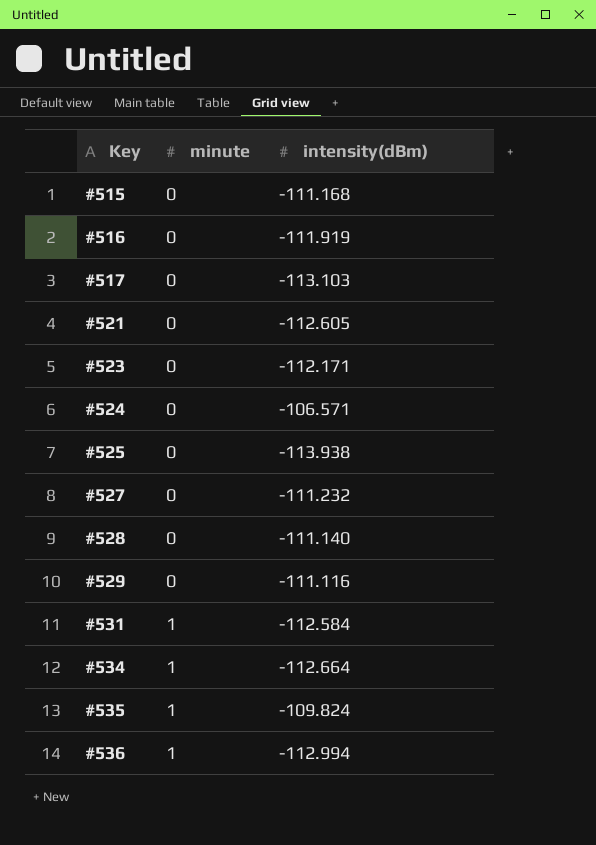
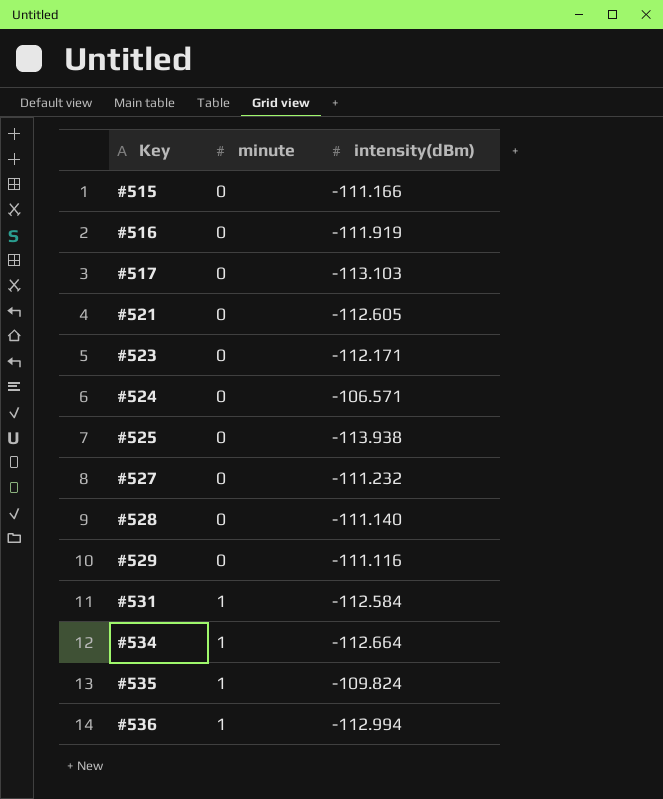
#515 | intensity(dBm): -111.168 -> -111.166

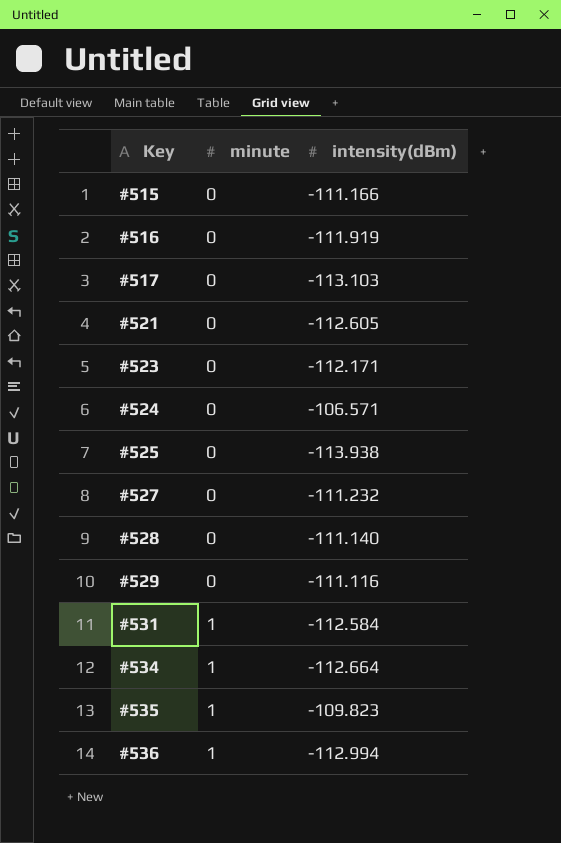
#535 | intensity(dBm): -109.824 -> -109.823

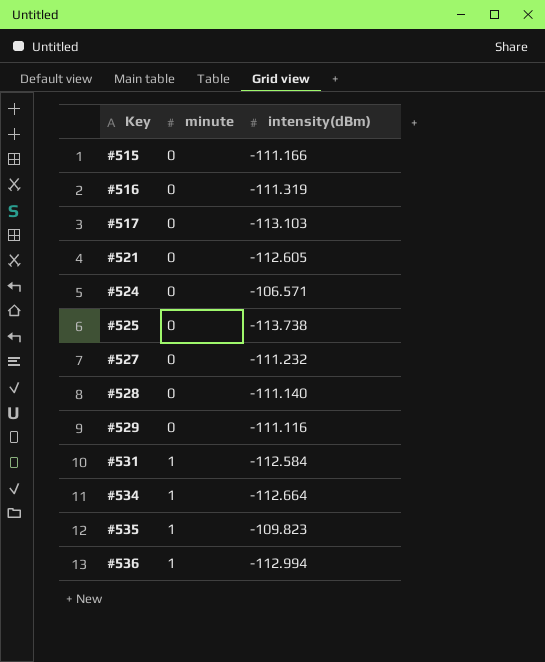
row #523: 0 | -112.171 -> none
#516 | intensity(dBm): -111.919 -> -111.319
#525 | intensity(dBm): -113.938 -> -113.738

